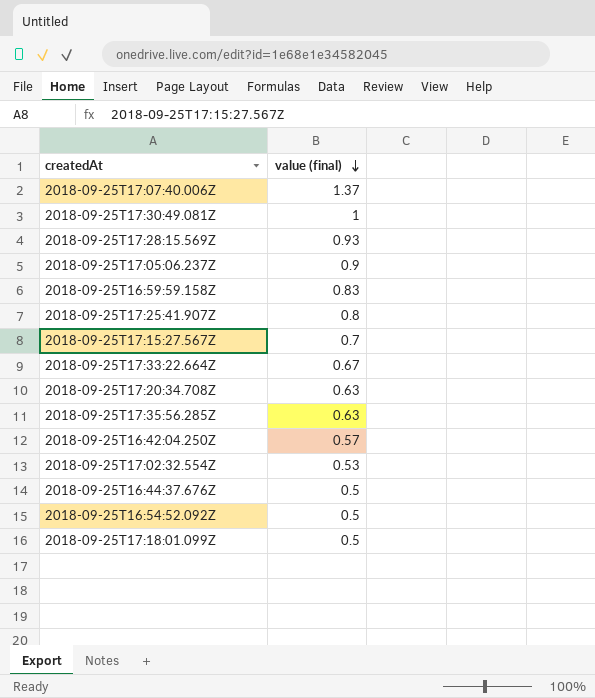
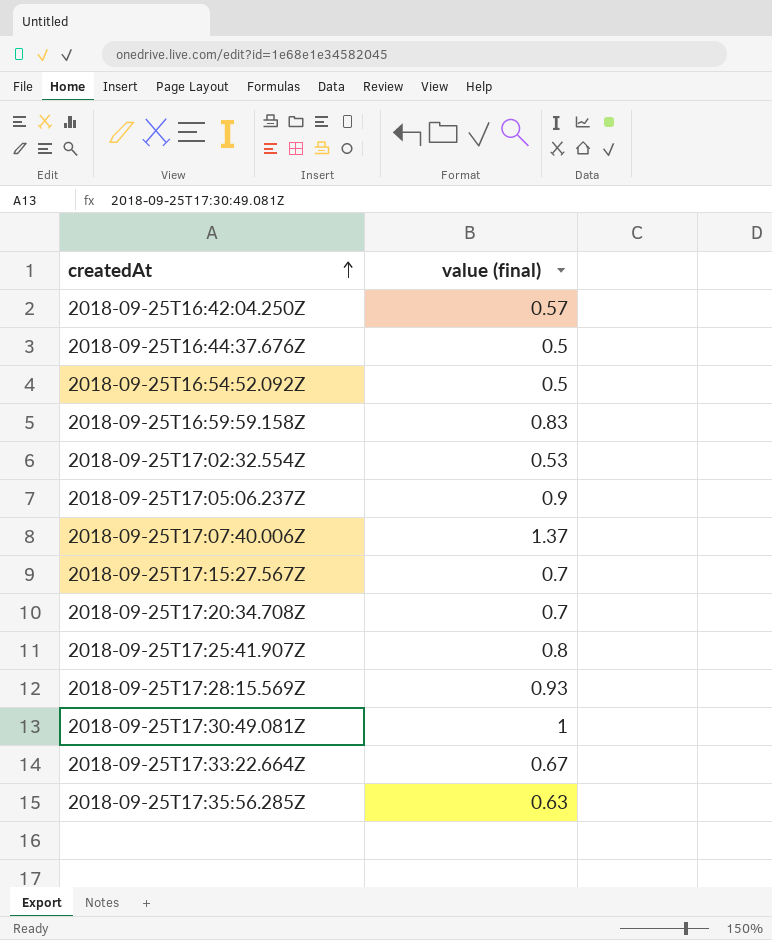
row order: value (final) descending -> createdAt ascending
row 2018-09-25T17:18:01.099Z: 0.5 -> none
2018-09-25T17:20:34.708Z | value (final): 0.63 -> 0.7

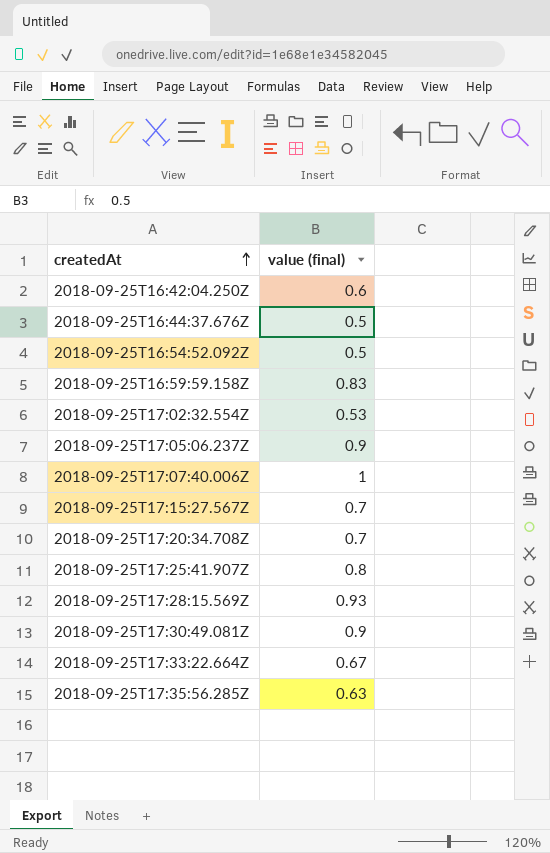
2018-09-25T16:42:04.250Z | value (final): 0.57 -> 0.6
2018-09-25T17:07:40.006Z | value (final): 1.37 -> 1
2018-09-25T17:30:49.081Z | value (final): 1 -> 0.9

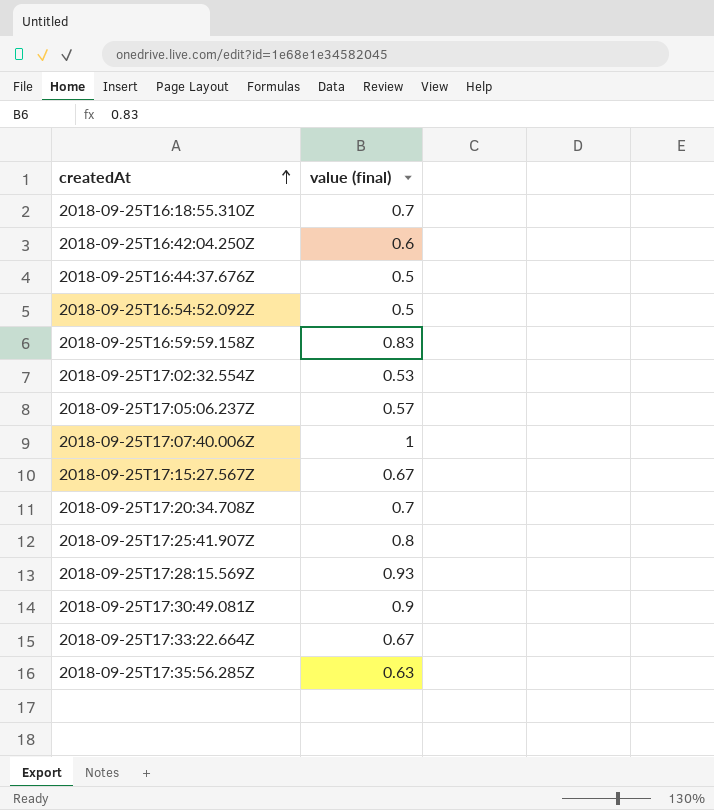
row 2018-09-25T16:18:55.310Z: none -> 0.7
2018-09-25T17:05:06.237Z | value (final): 0.9 -> 0.57
2018-09-25T17:15:27.567Z | value (final): 0.7 -> 0.67

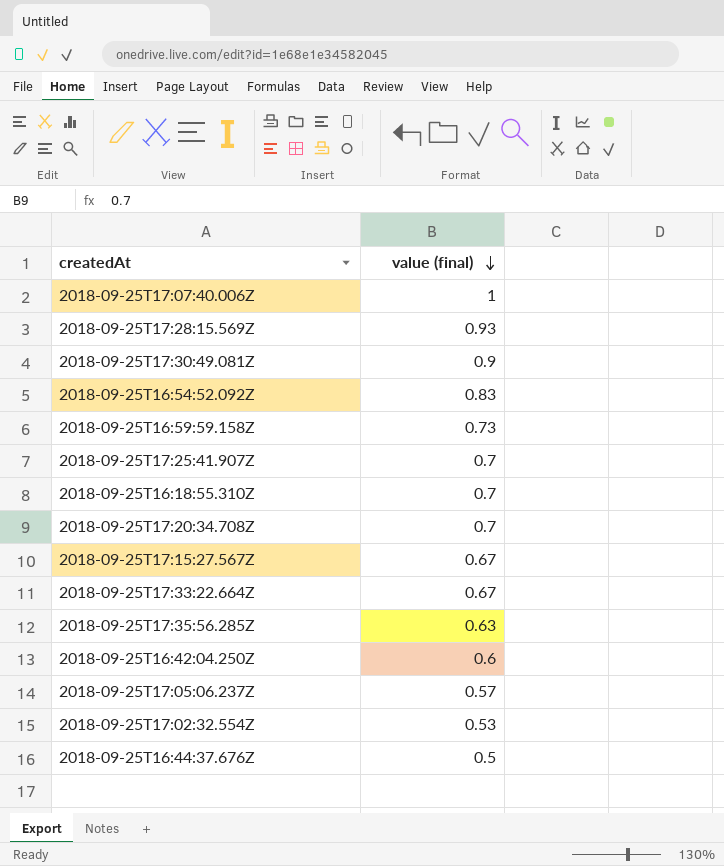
row order: createdAt ascending -> value (final) descending
2018-09-25T16:54:52.092Z | value (final): 0.5 -> 0.83
2018-09-25T16:59:59.158Z | value (final): 0.83 -> 0.73
2018-09-25T17:25:41.907Z | value (final): 0.8 -> 0.7

